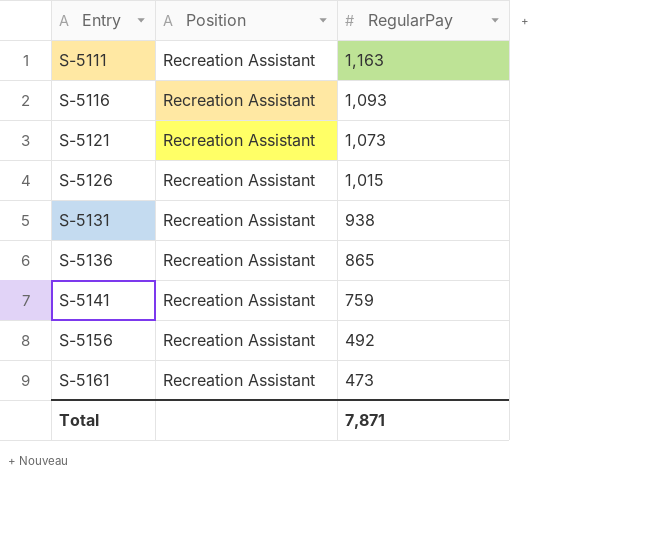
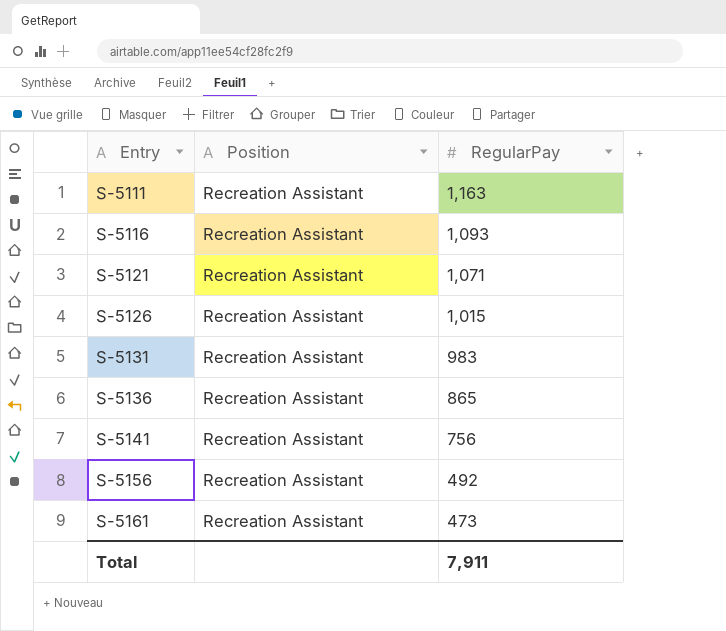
S-5121 | RegularPay: 1,073 -> 1,071
S-5131 | RegularPay: 938 -> 983
S-5141 | RegularPay: 759 -> 756
Total | RegularPay: 7,871 -> 7,911

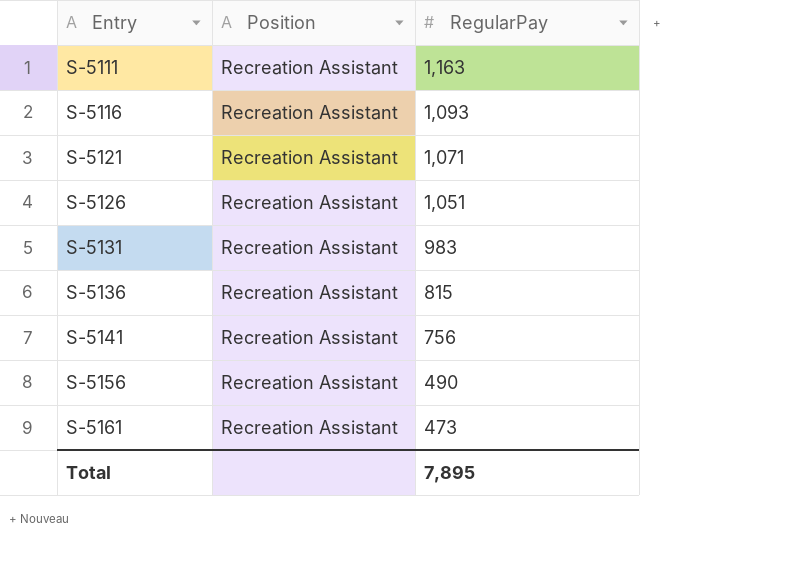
S-5126 | RegularPay: 1,015 -> 1,051
S-5136 | RegularPay: 865 -> 815
S-5156 | RegularPay: 492 -> 490
Total | RegularPay: 7,911 -> 7,895

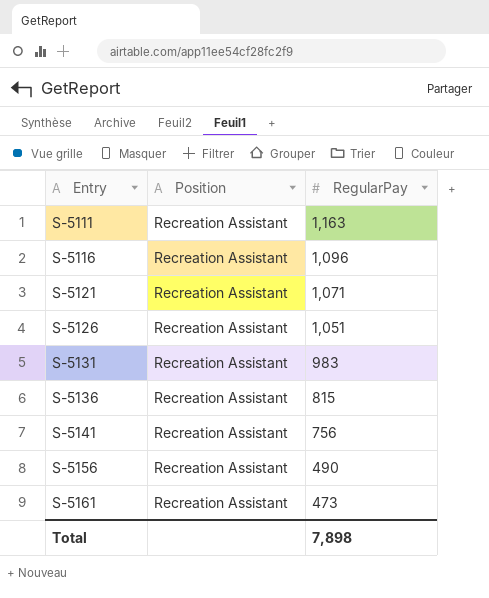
S-5116 | RegularPay: 1,093 -> 1,096
Total | RegularPay: 7,895 -> 7,898

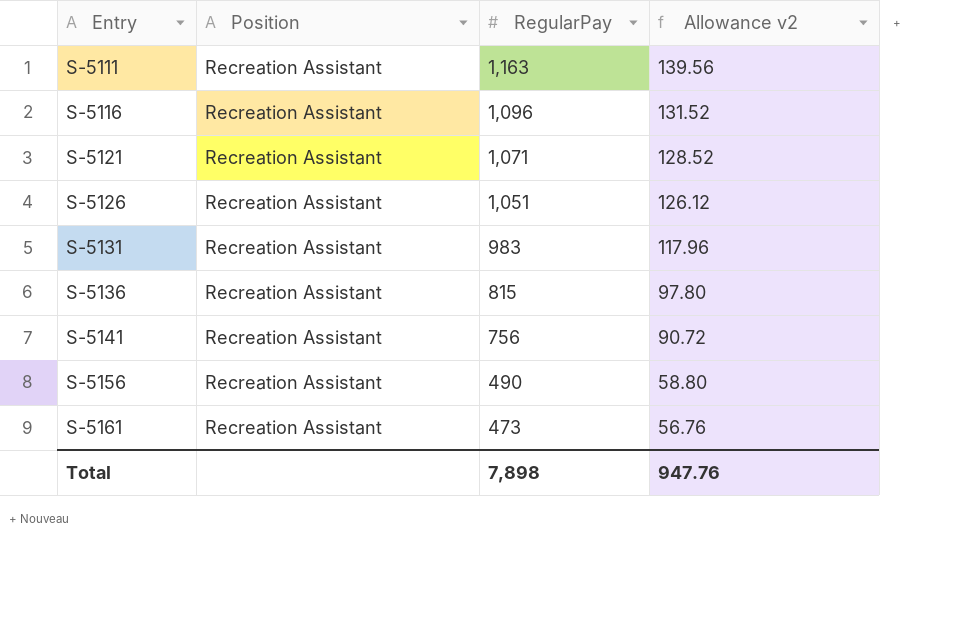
column Allowance v2 | formula: none -> [RegularPay] * 0.12

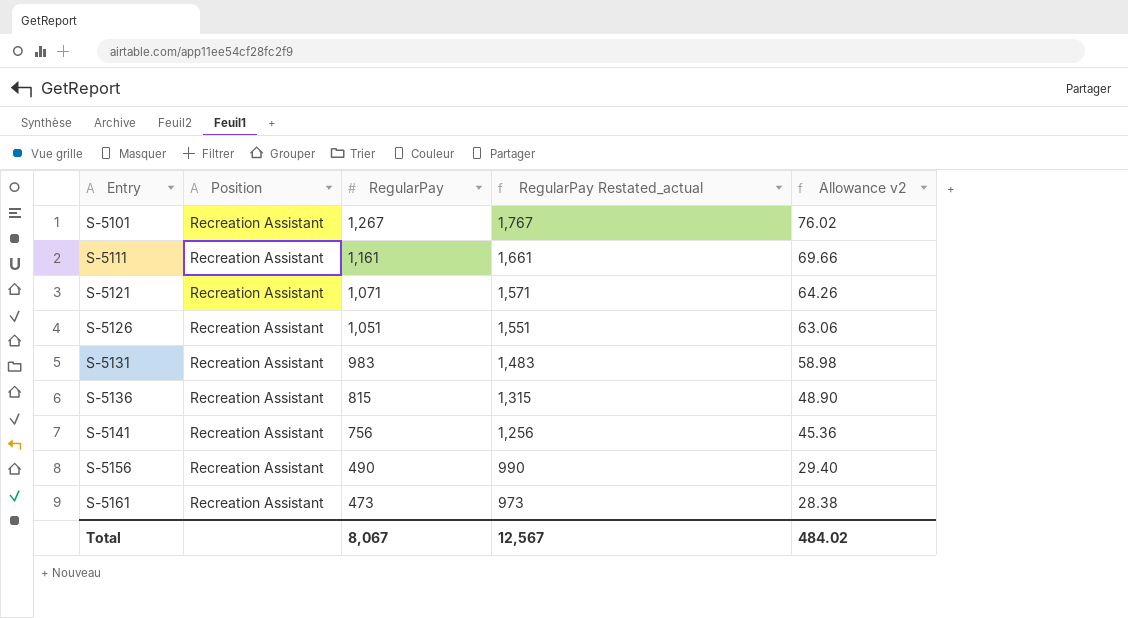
column RegularPay Restated_actual | formula: none -> [RegularPay] + 500
column Allowance v2 | formula: [RegularPay] * 0.12 -> [RegularPay] * 0.06
row S-5116: Recreation Assistant | 1,096 | 131.52 -> none
row S-5101: none -> Recreation Assistant | 1,267 | 1,767 | 76.02
S-5111 | RegularPay: 1,163 -> 1,161
Total | RegularPay: 7,898 -> 8,067
Total | Allowance v2: 947.76 -> 484.02

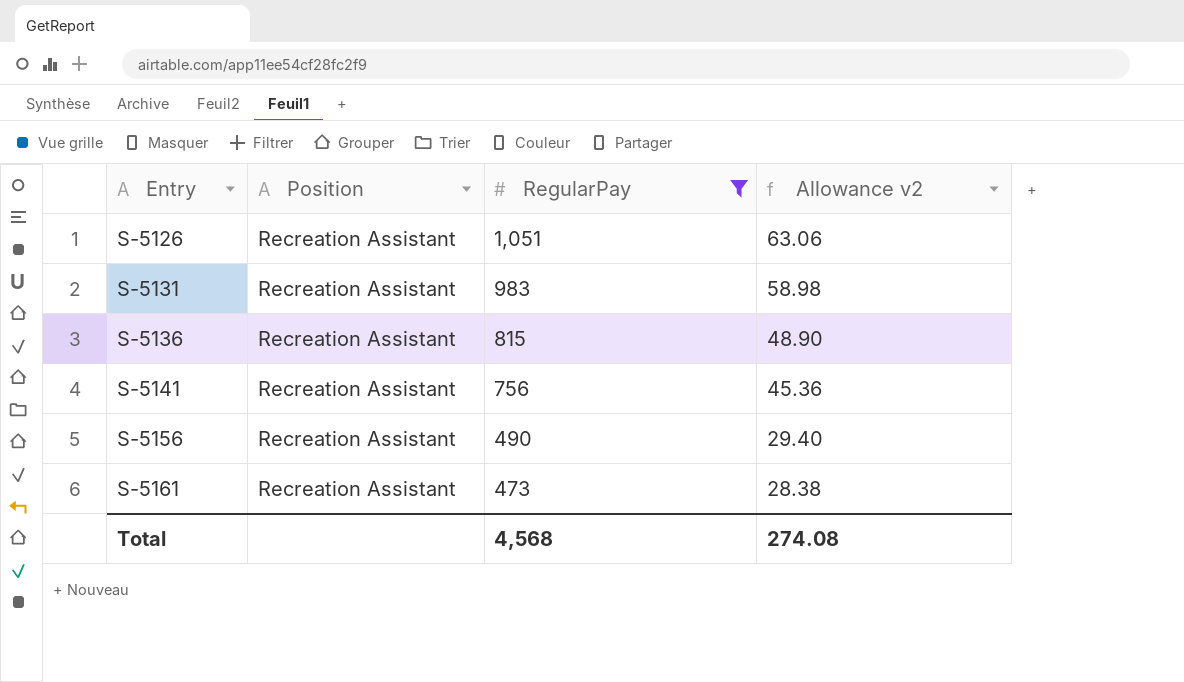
filter: none -> RegularPay <= 1,051
column RegularPay Restated_actual | formula: [RegularPay] + 500 -> none
Total | RegularPay: 8,067 -> 4,568
Total | Allowance v2: 484.02 -> 274.08

